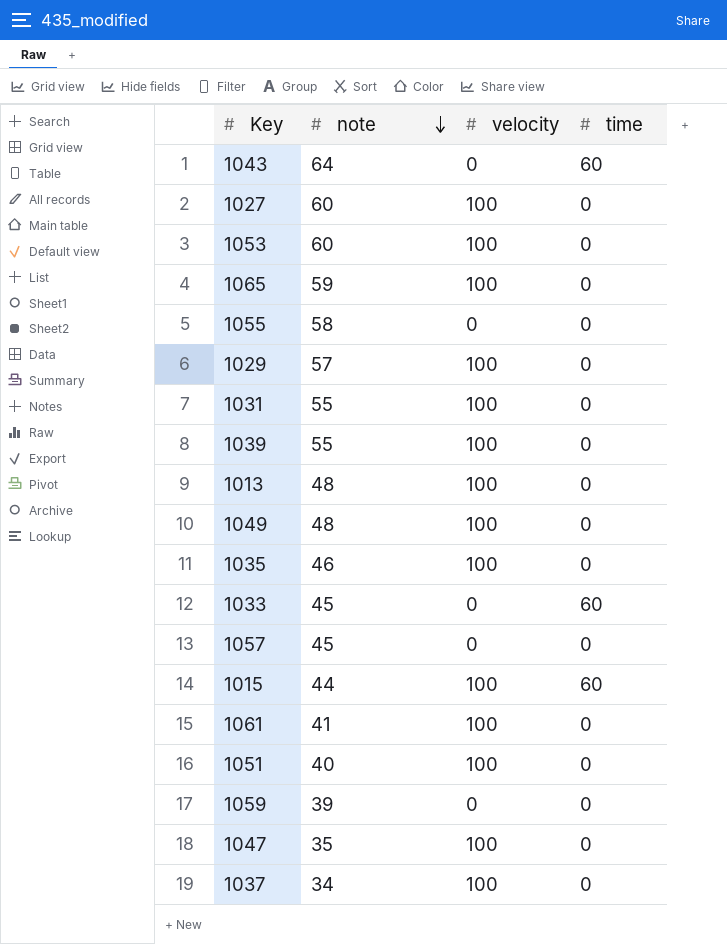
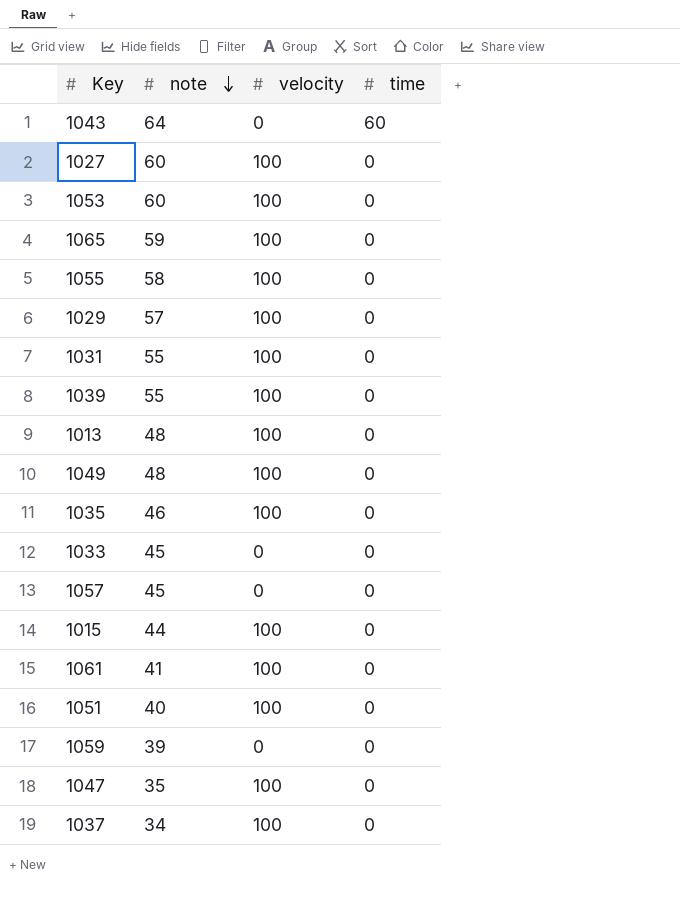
1055 | velocity: 0 -> 100
1033 | time: 60 -> 0
1015 | time: 60 -> 0

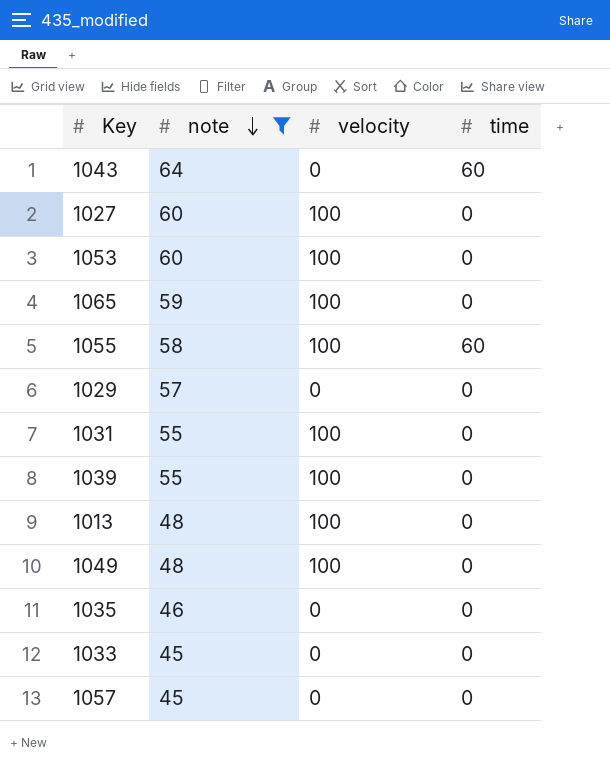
filter: none -> note >= 45
1055 | time: 0 -> 60
1029 | velocity: 100 -> 0
1035 | velocity: 100 -> 0

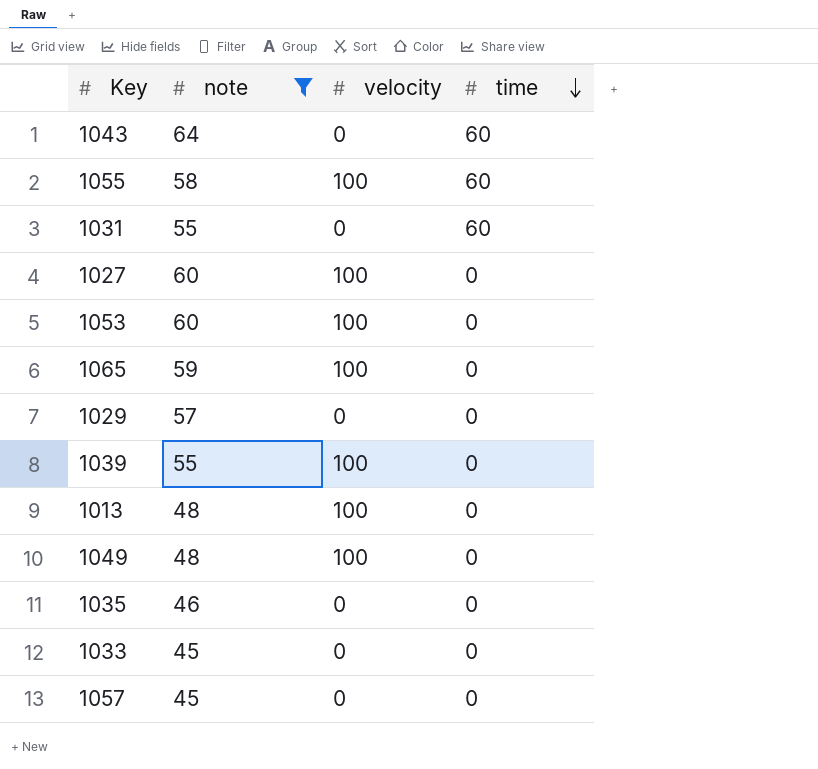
row order: note descending -> time descending
1031 | velocity: 100 -> 0
1031 | time: 0 -> 60

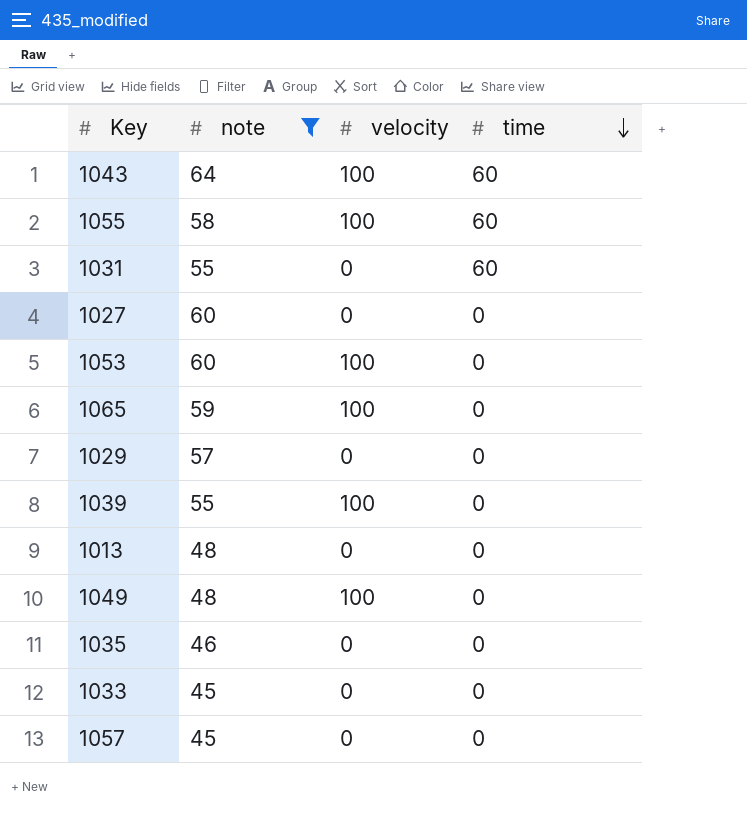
1043 | velocity: 0 -> 100
1027 | velocity: 100 -> 0
1013 | velocity: 100 -> 0

